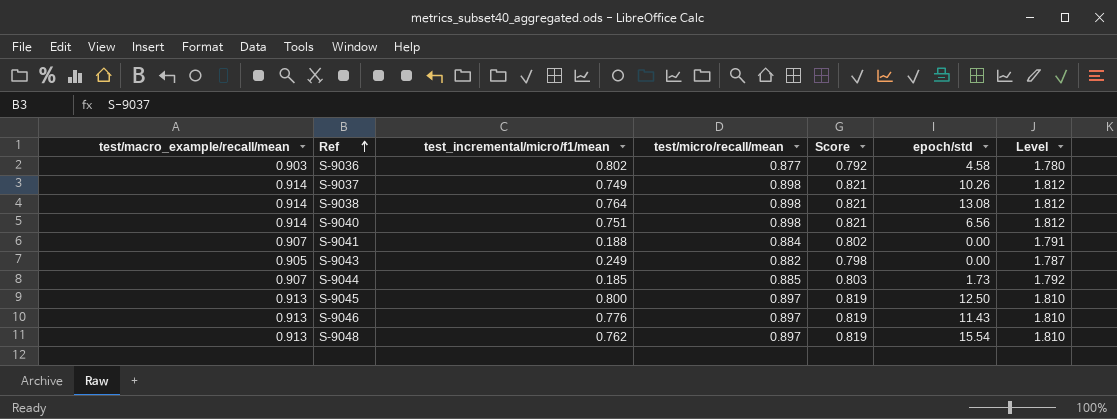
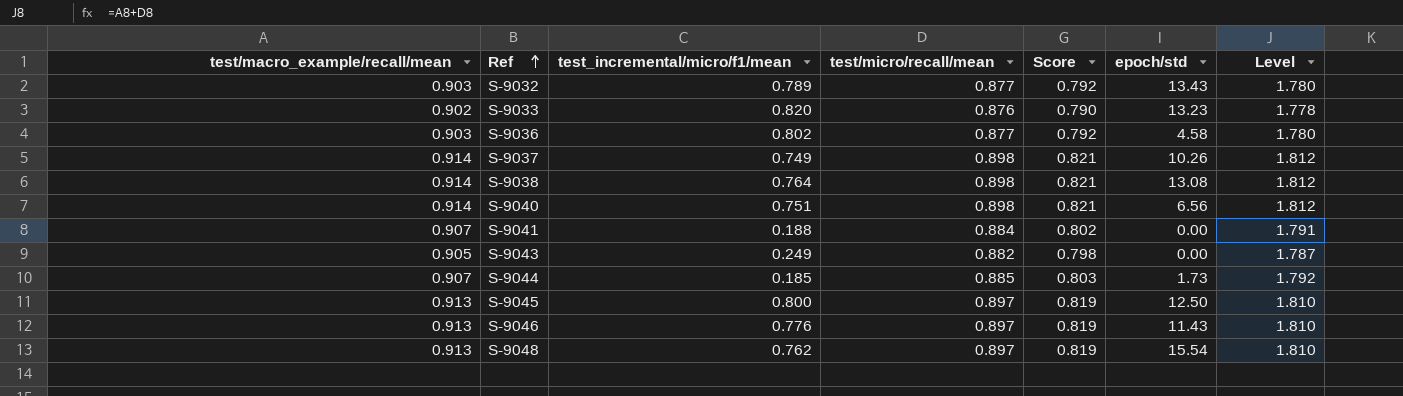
row S-9032: none -> 0.903 | 0.789 | 0.877 | 0.792 | 13.43 | 1.780
row S-9033: none -> 0.902 | 0.820 | 0.876 | 0.790 | 13.23 | 1.778

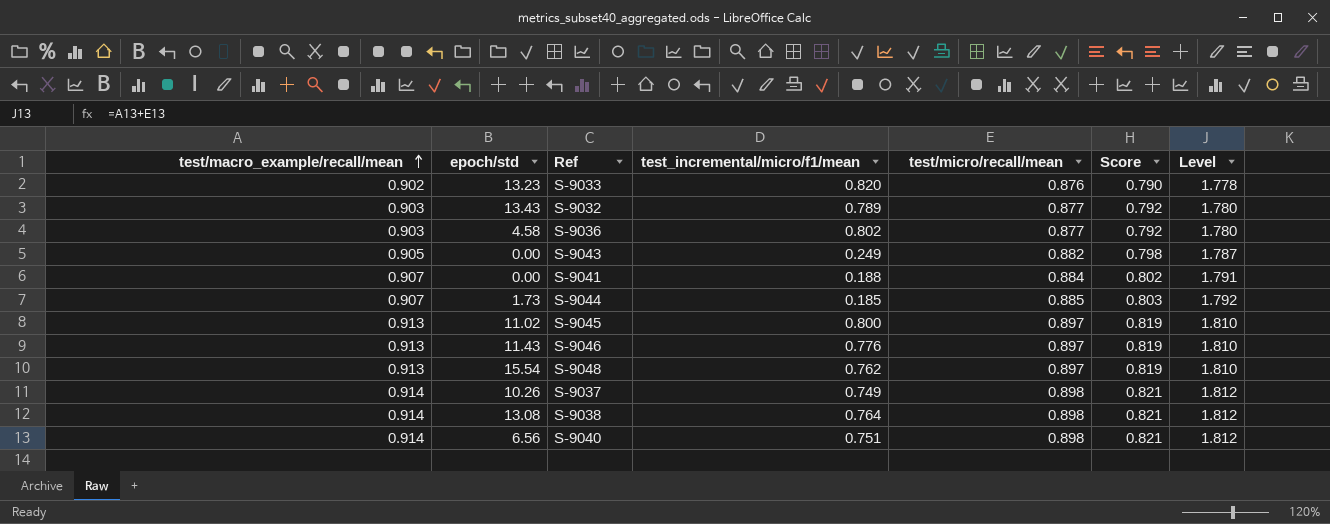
row order: Ref ascending -> test/macro_example/recall/mean ascending
column epoch/std | position: 6 -> 2
S-9045 | epoch/std: 12.50 -> 11.02

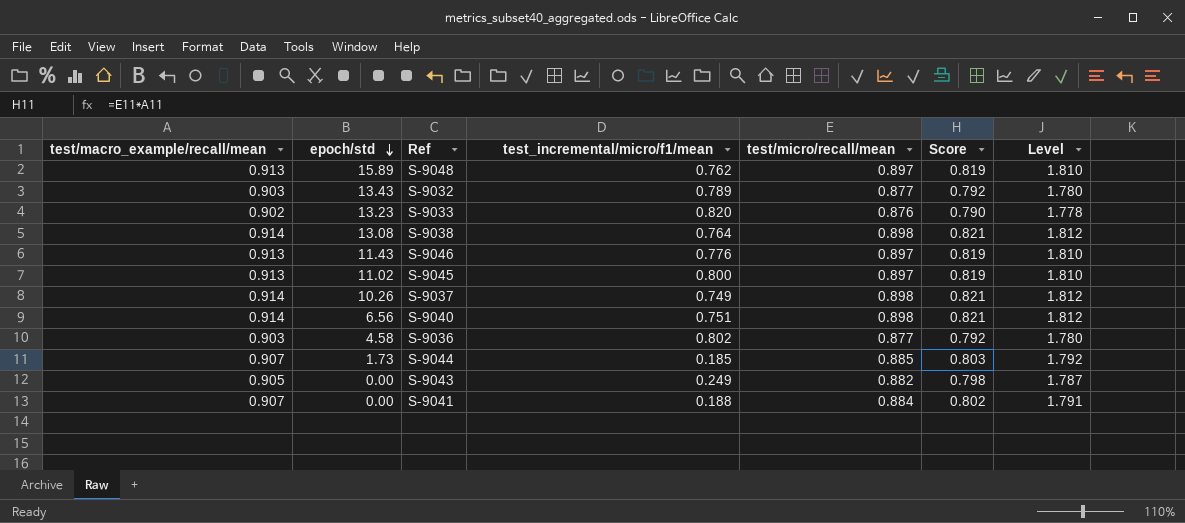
row order: test/macro_example/recall/mean ascending -> epoch/std descending
S-9048 | epoch/std: 15.54 -> 15.89

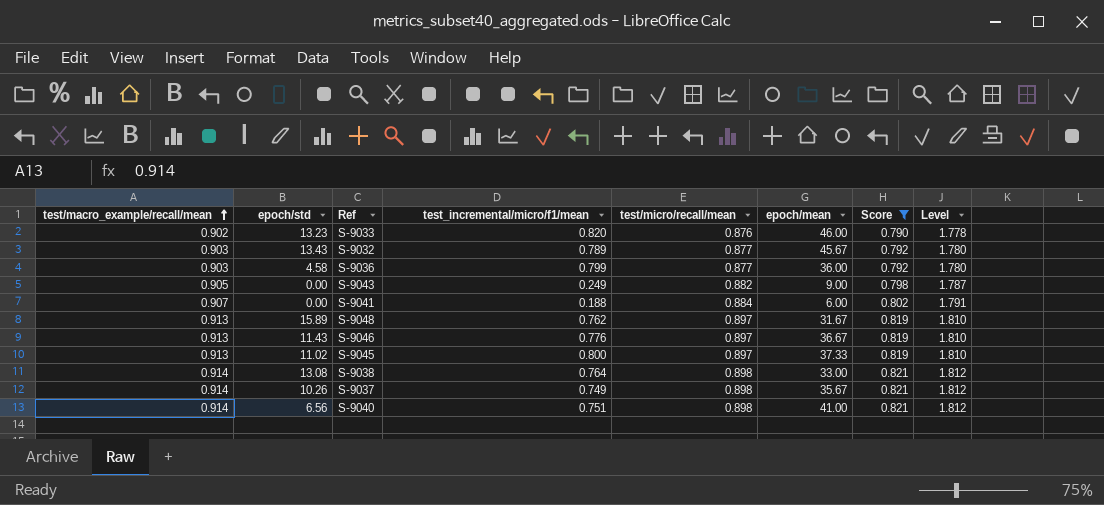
filter: none -> Score != 0.803
row order: epoch/std descending -> test/macro_example/recall/mean ascending
column epoch/mean | position: none -> 6
S-9036 | test_incremental/micro/f1/mean: 0.802 -> 0.799

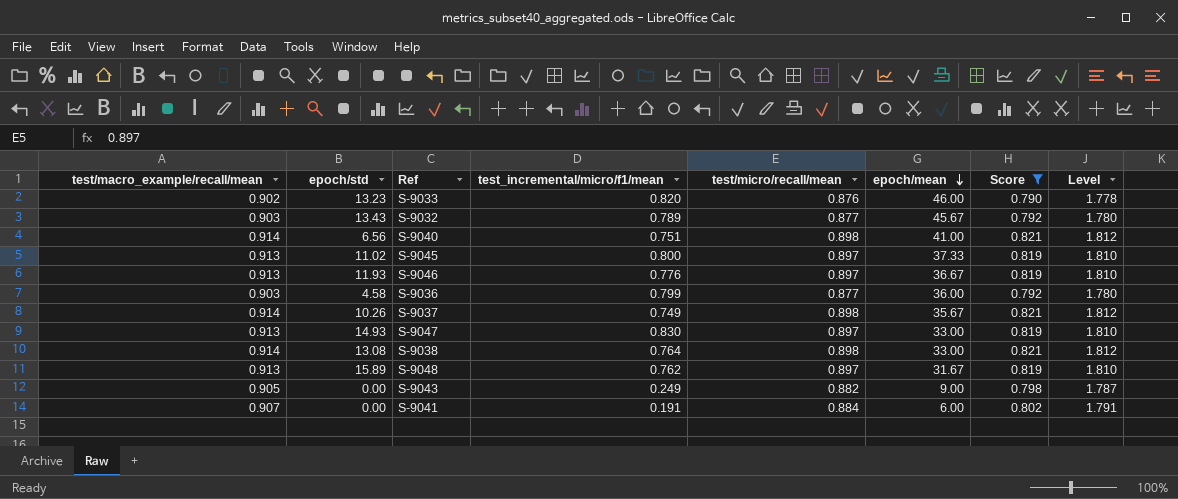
row order: test/macro_example/recall/mean ascending -> epoch/mean descending
S-9046 | epoch/std: 11.43 -> 11.93
row S-9047: none -> 0.913 | 14.93 | 0.830 | 0.897 | 33.00 | 0.819 | 1.810
S-9041 | test_incremental/micro/f1/mean: 0.188 -> 0.191

